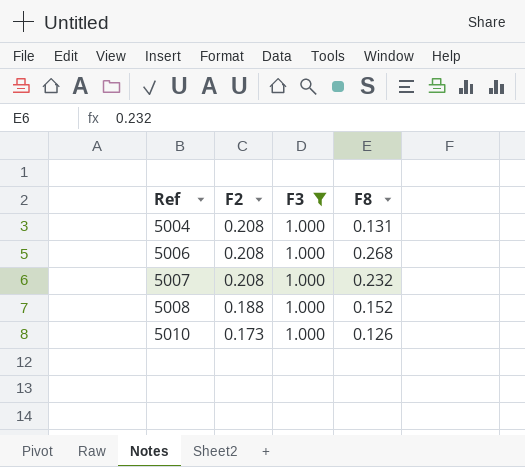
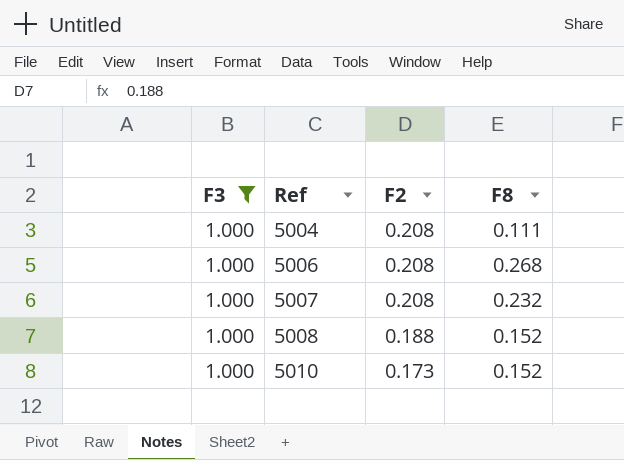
column F3 | position: 3 -> 1
5004 | F8: 0.131 -> 0.111
5010 | F8: 0.126 -> 0.152

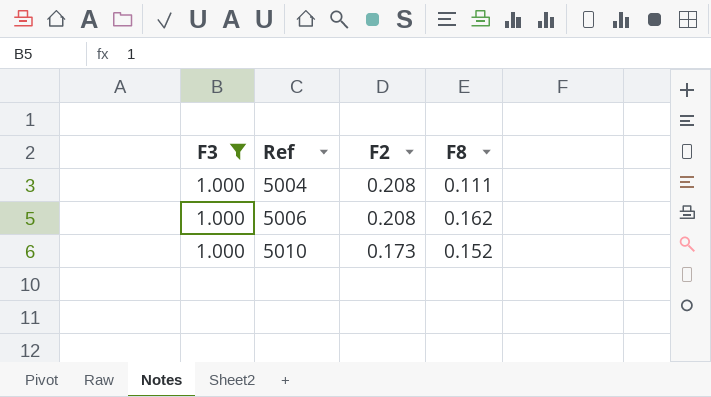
row 5007: 1.000 | 0.208 | 0.232 -> none
row 5008: 1.000 | 0.188 | 0.152 -> none
5006 | F8: 0.268 -> 0.162

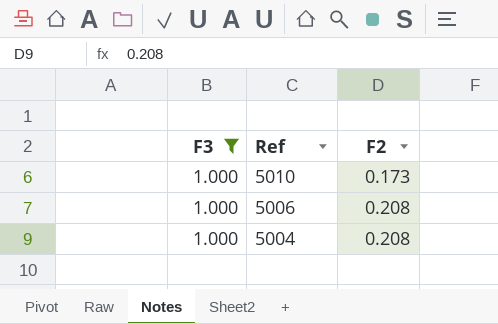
row order: Ref ascending -> Ref descending
column F8 | position: 4 -> none

